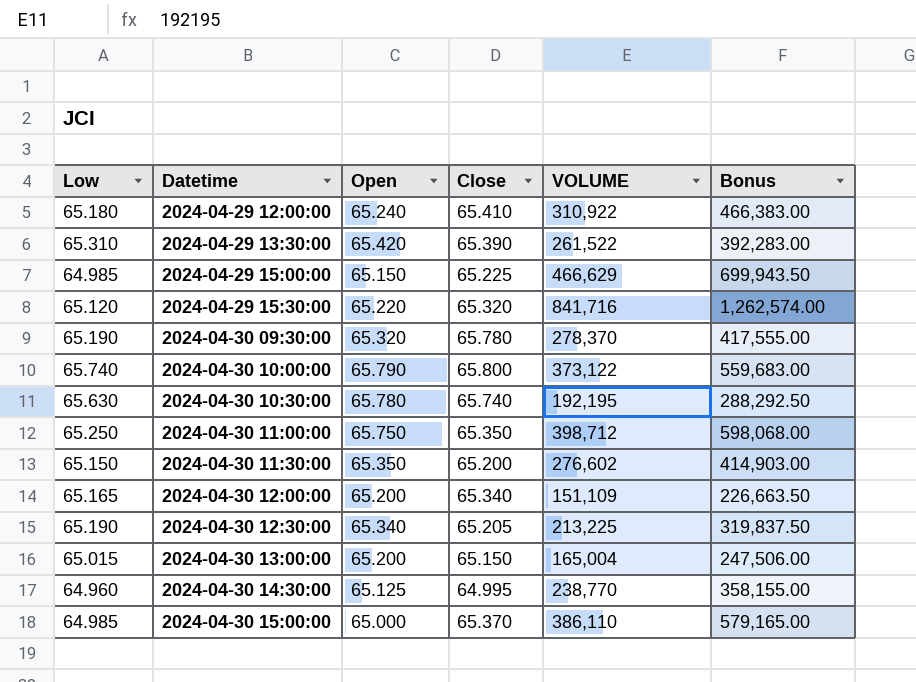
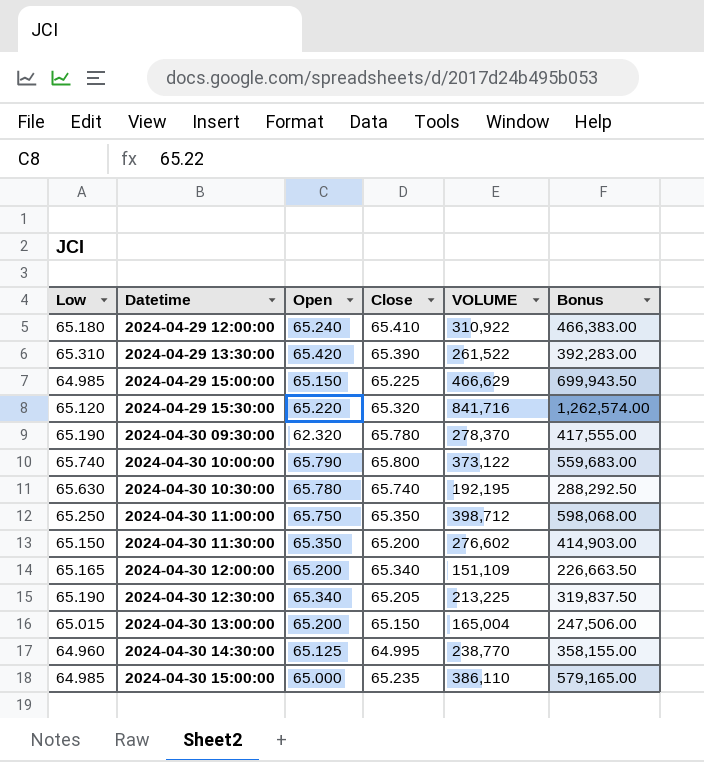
2024-04-30 09:30:00 | Open: 65.320 -> 62.320
2024-04-30 15:00:00 | Close: 65.370 -> 65.235

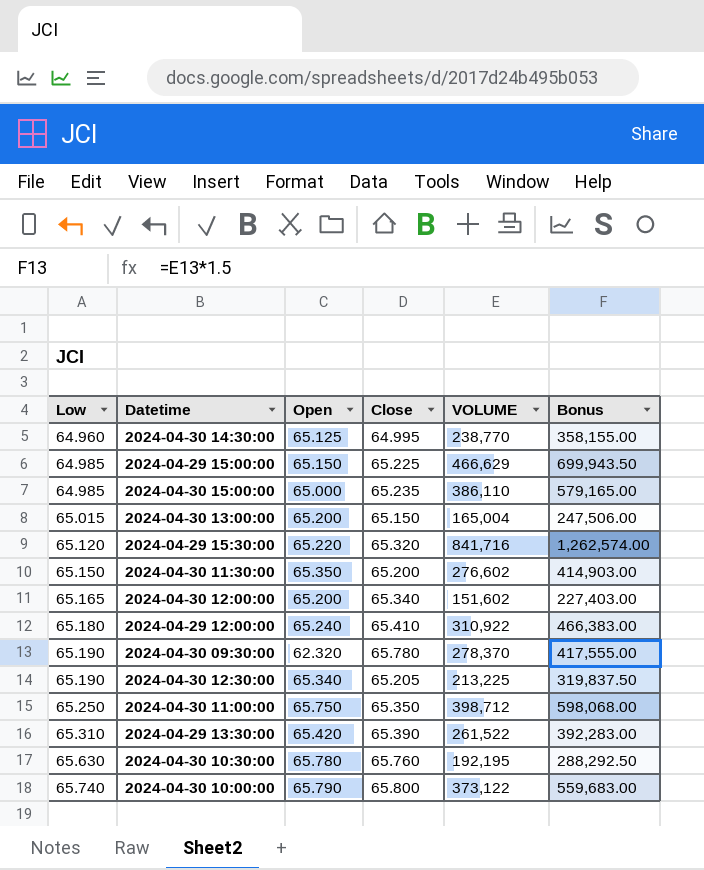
row order: Datetime ascending -> Low ascending
2024-04-30 12:00:00 | VOLUME: 151,109 -> 151,602
2024-04-30 12:00:00 | Bonus: 226,663.50 -> 227,403.00
2024-04-30 10:30:00 | Close: 65.740 -> 65.760

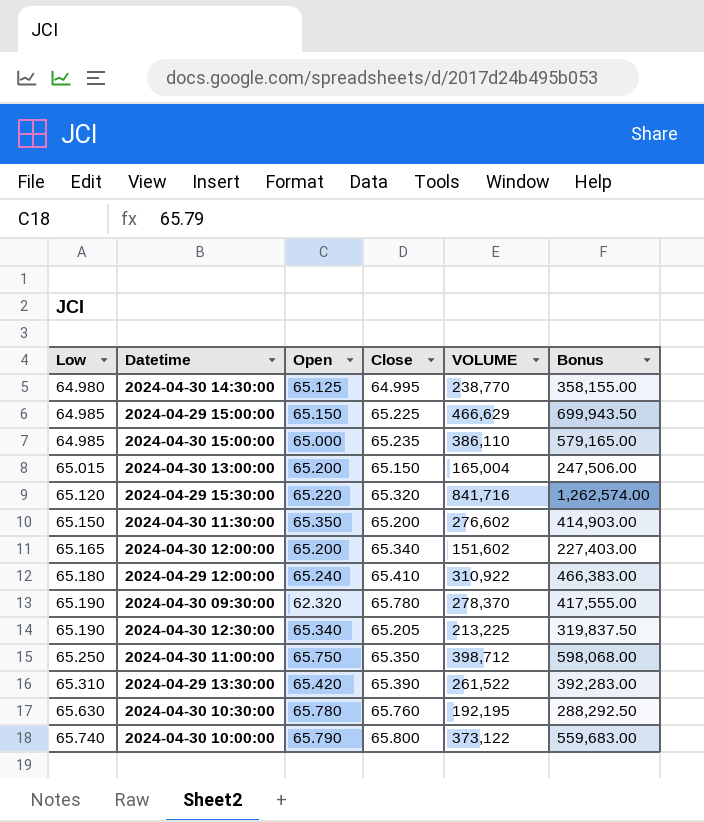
2024-04-30 14:30:00 | Low: 64.960 -> 64.980

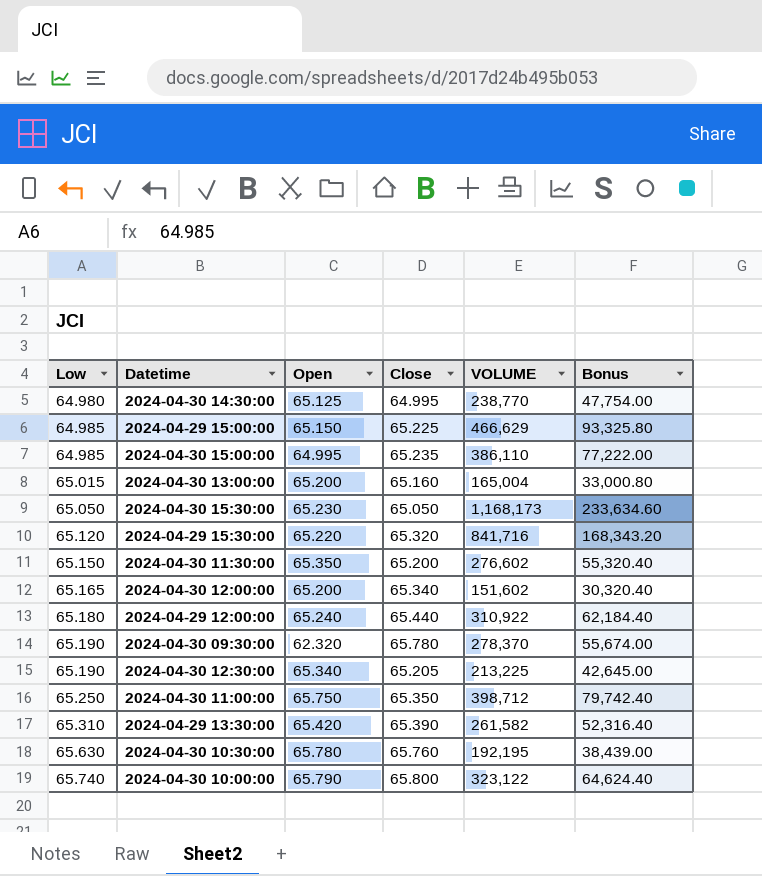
column Bonus | formula: [VOLUME] * 1.5 -> [VOLUME] * 0.2
2024-04-30 15:00:00 | Open: 65.000 -> 64.995
2024-04-30 13:00:00 | Close: 65.150 -> 65.160
row 2024-04-30 15:30:00: none -> 65.050 | 65.230 | 65.050 | 1,168,173 | 233,634.60
2024-04-29 12:00:00 | Close: 65.410 -> 65.440
2024-04-29 13:30:00 | VOLUME: 261,522 -> 261,582
2024-04-30 10:00:00 | VOLUME: 373,122 -> 323,122

